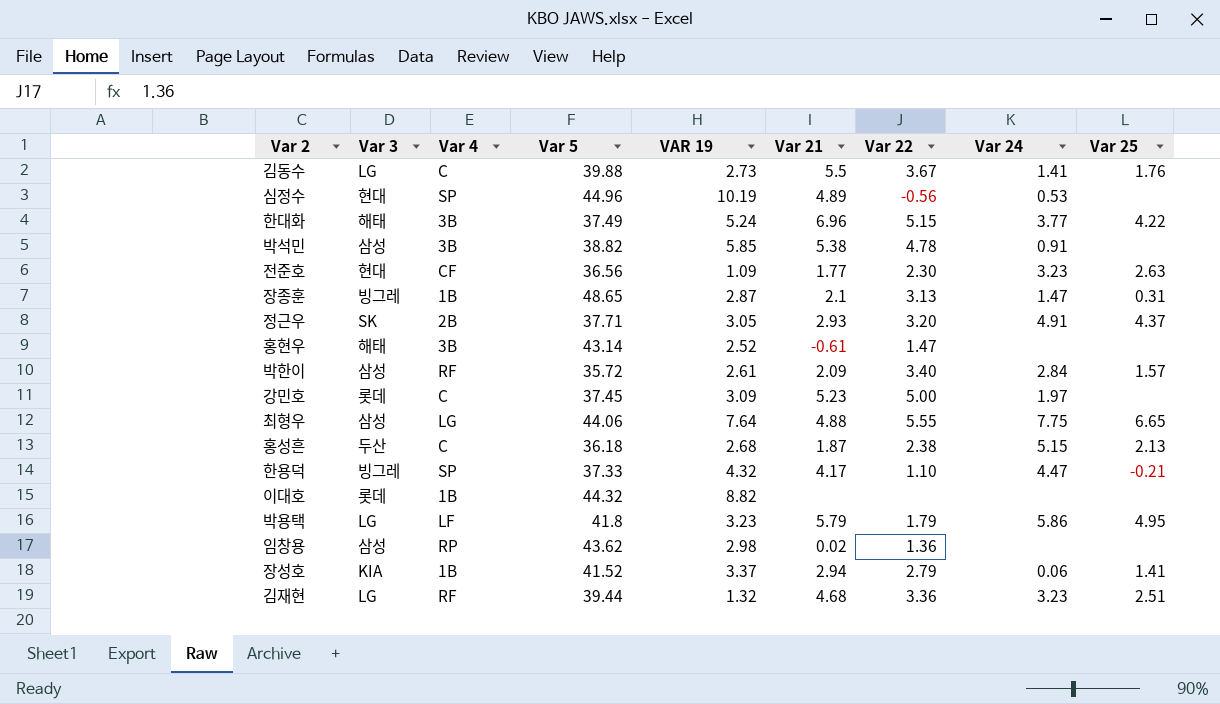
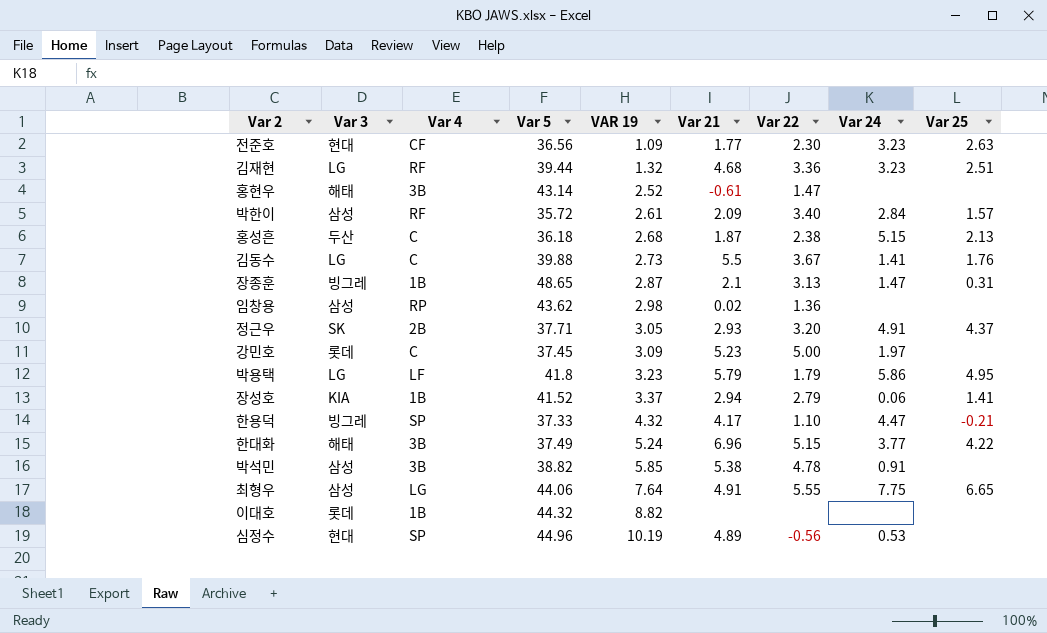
row order: none -> VAR 19 ascending
최형우 | Var 21: 4.88 -> 4.91

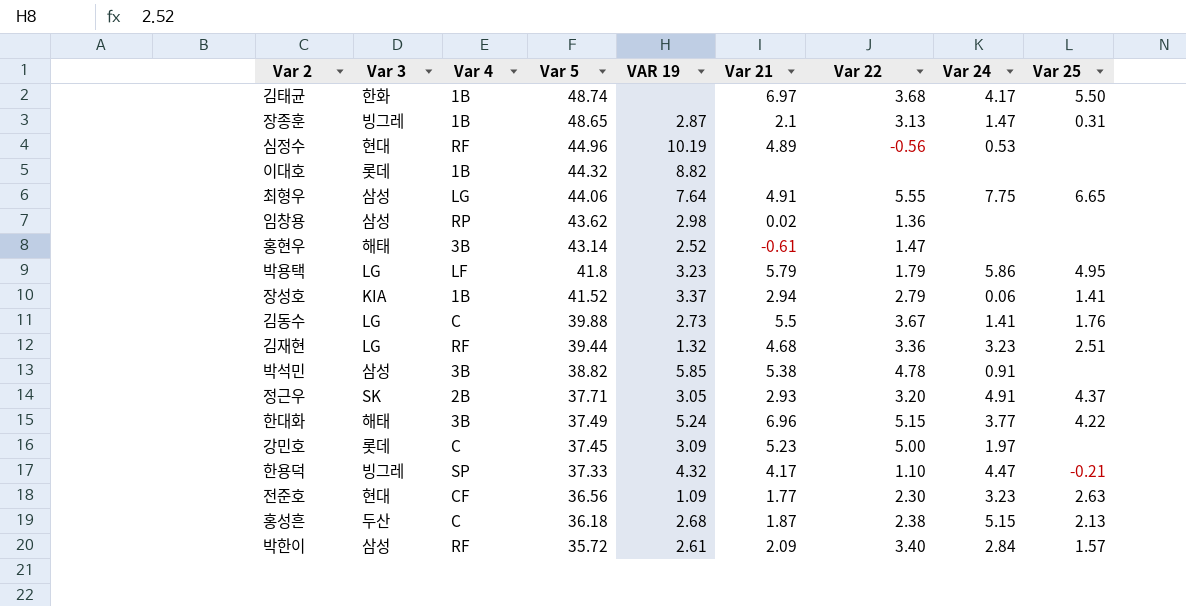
row order: VAR 19 ascending -> Var 5 descending
row 김태균: none -> 한화 | 1B | 48.74 | none | 6.97 | 3.68 | 4.17 | 5.50
심정수 | Var 4: SP -> RF

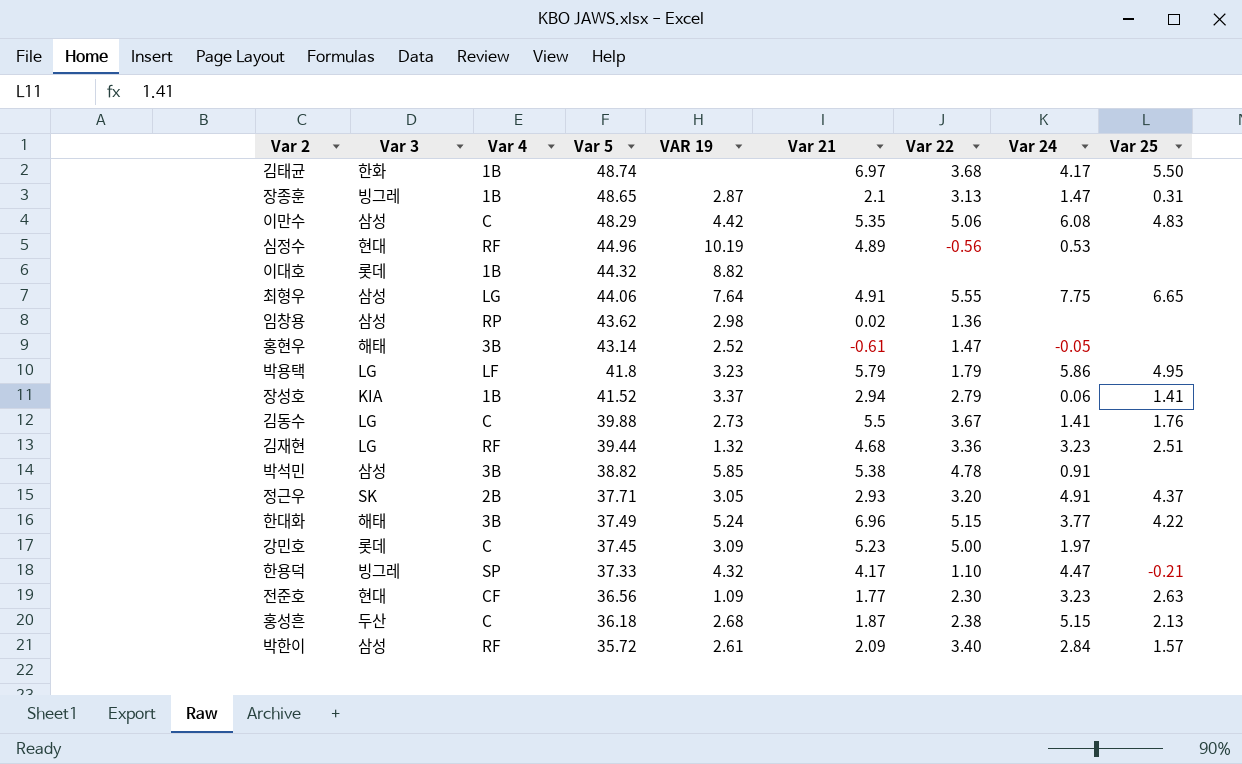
row 이만수: none -> 삼성 | C | 48.29 | 4.42 | 5.35 | 5.06 | 6.08 | 4.83
홍현우 | Var 24: none -> -0.05

